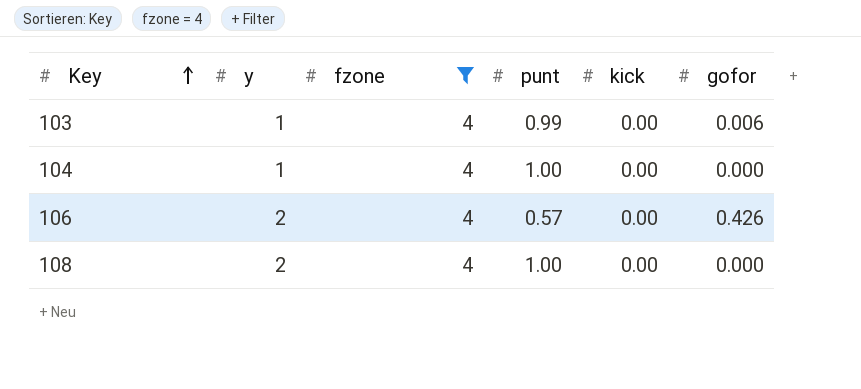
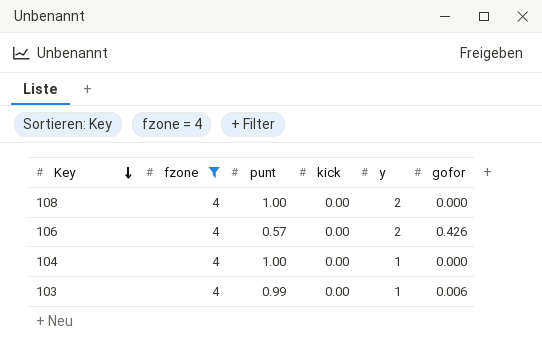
row order: Key ascending -> Key descending
column y | position: 2 -> 5

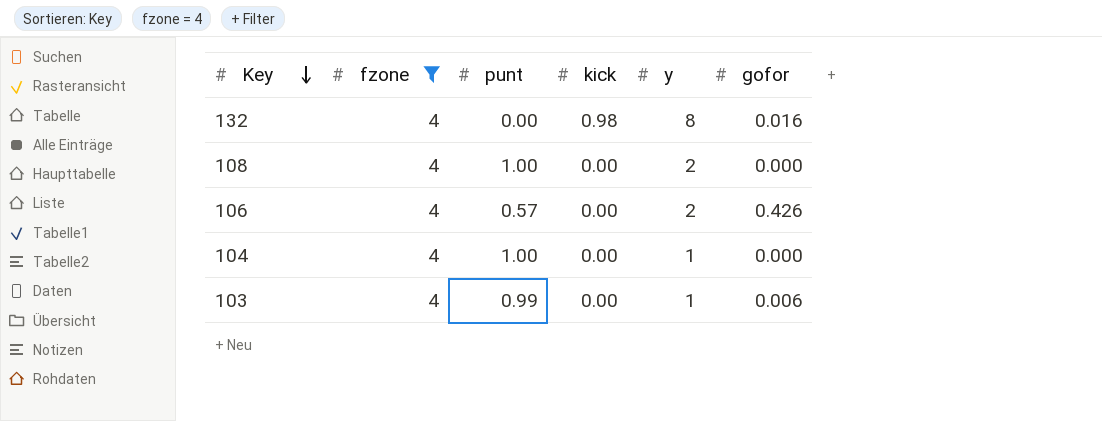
row 132: none -> 4 | 0.00 | 0.98 | 8 | 0.016

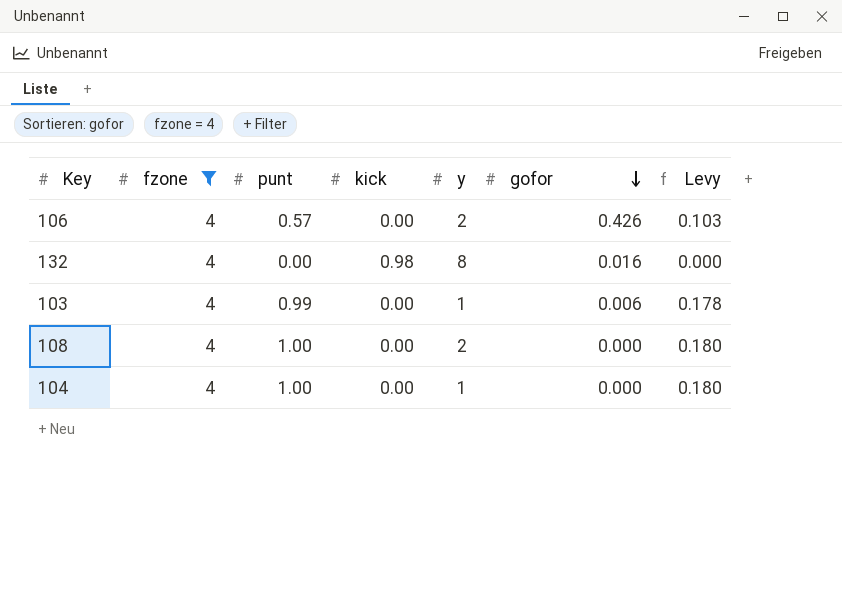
row order: Key descending -> gofor descending
column Levy | formula: none -> [punt] * 0.18

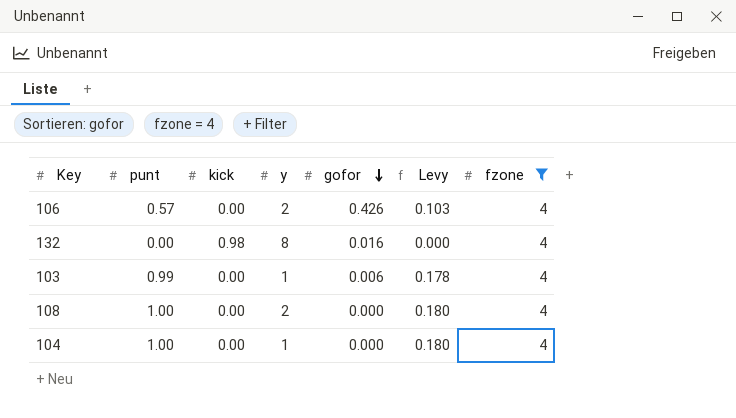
column fzone | position: 2 -> 7

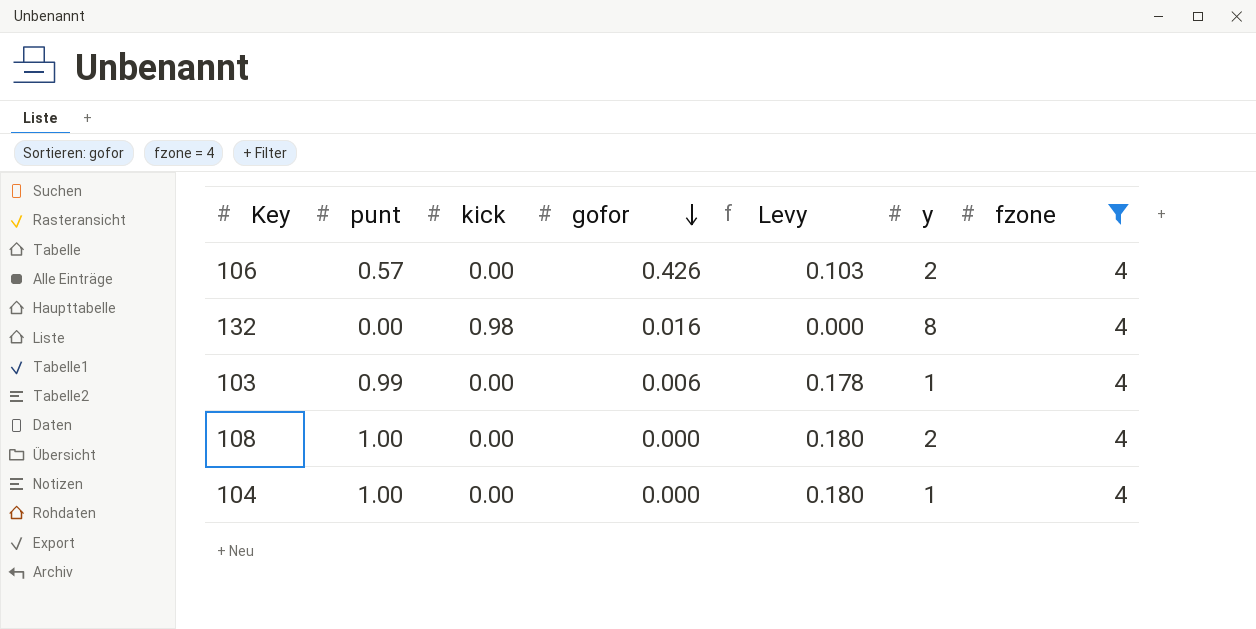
column y | position: 4 -> 6

